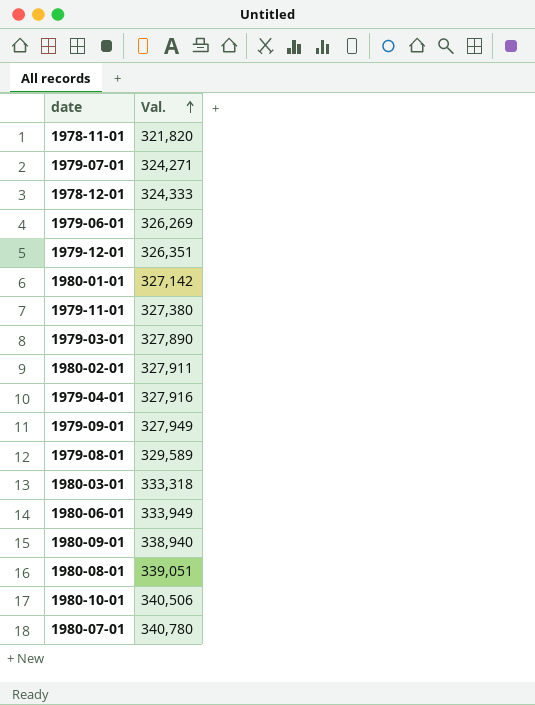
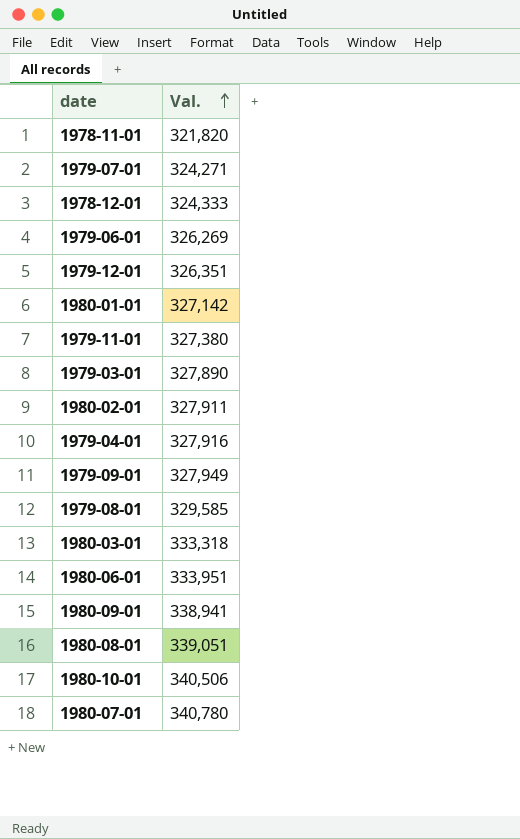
1979-08-01 | Val.: 329,589 -> 329,585
1980-06-01 | Val.: 333,949 -> 333,951
1980-09-01 | Val.: 338,940 -> 338,941

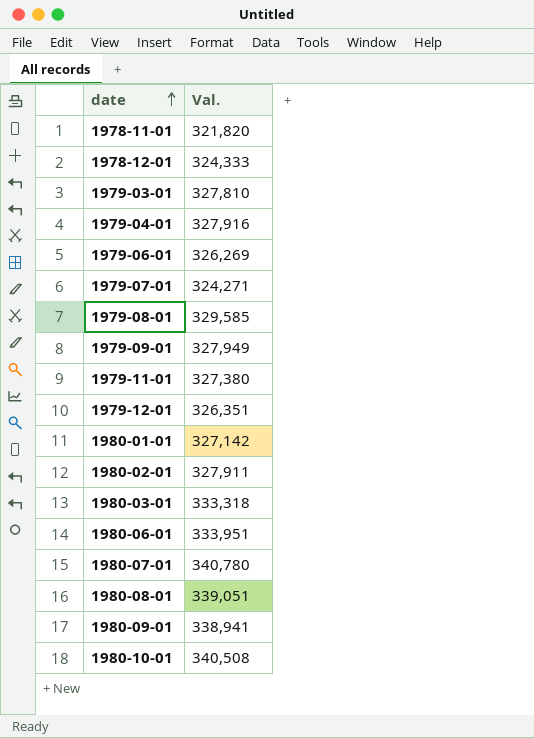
row order: Val. ascending -> date ascending
1979-03-01 | Val.: 327,890 -> 327,810
1980-10-01 | Val.: 340,506 -> 340,508

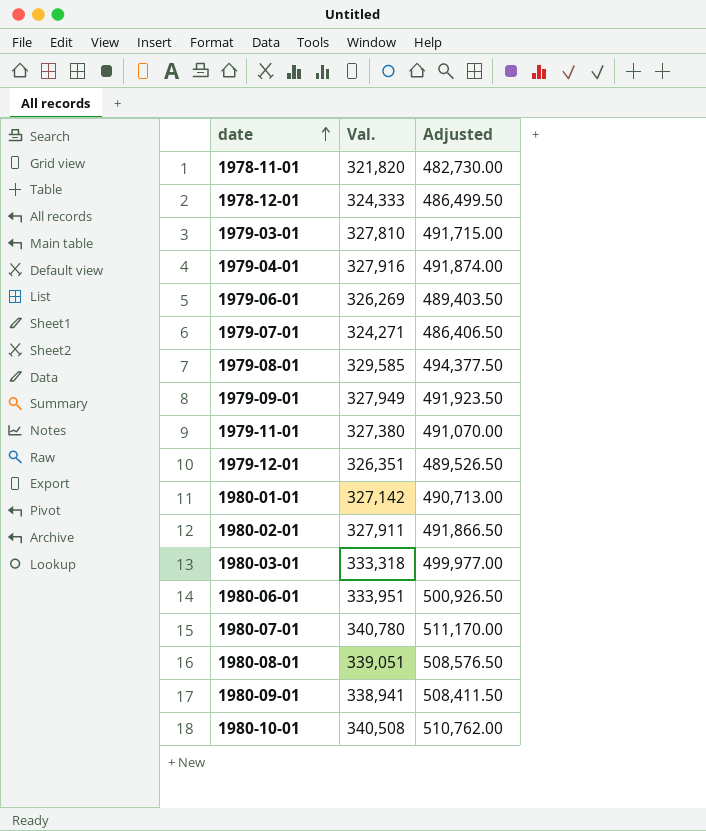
column Adjusted | formula: none -> [Val.] * 1.5

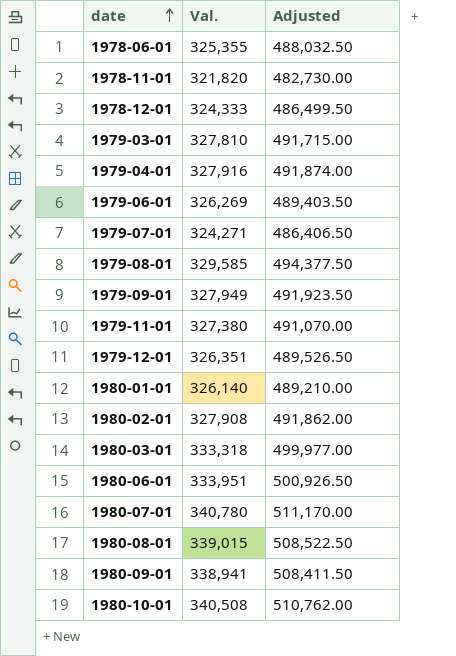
row 1978-06-01: none -> 325,355 | 488,032.50
1980-01-01 | Val.: 327,142 -> 326,140
1980-01-01 | Adjusted: 490,713.00 -> 489,210.00
1980-02-01 | Val.: 327,911 -> 327,908
1980-02-01 | Adjusted: 491,866.50 -> 491,862.00
1980-08-01 | Val.: 339,051 -> 339,015
1980-08-01 | Adjusted: 508,576.50 -> 508,522.50

